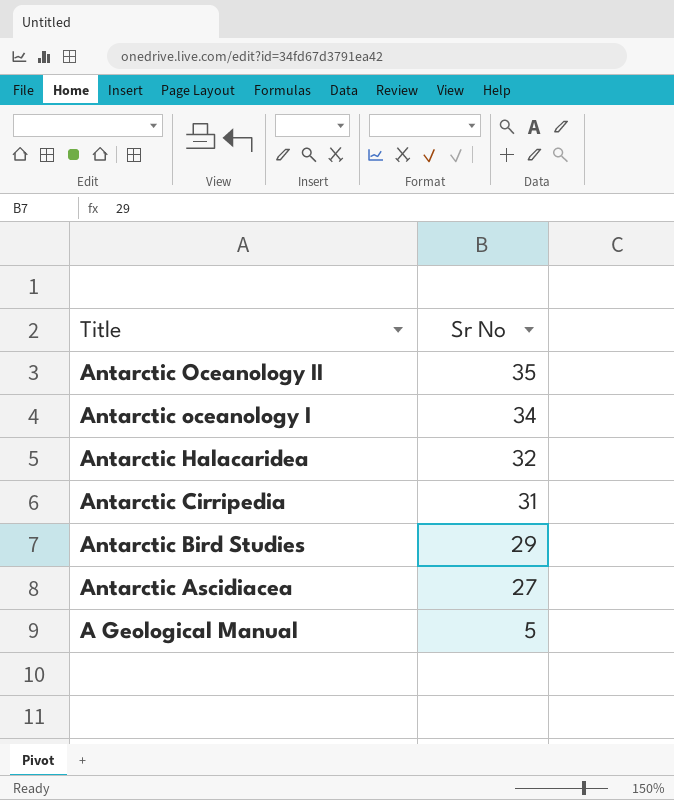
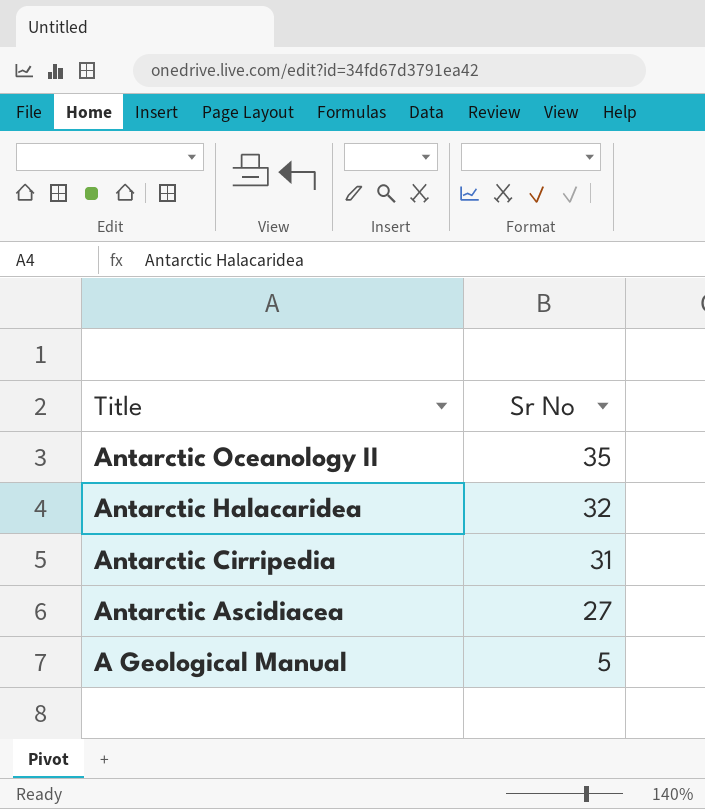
row Antarctic oceanology I: 34 -> none
row Antarctic Bird Studies: 29 -> none

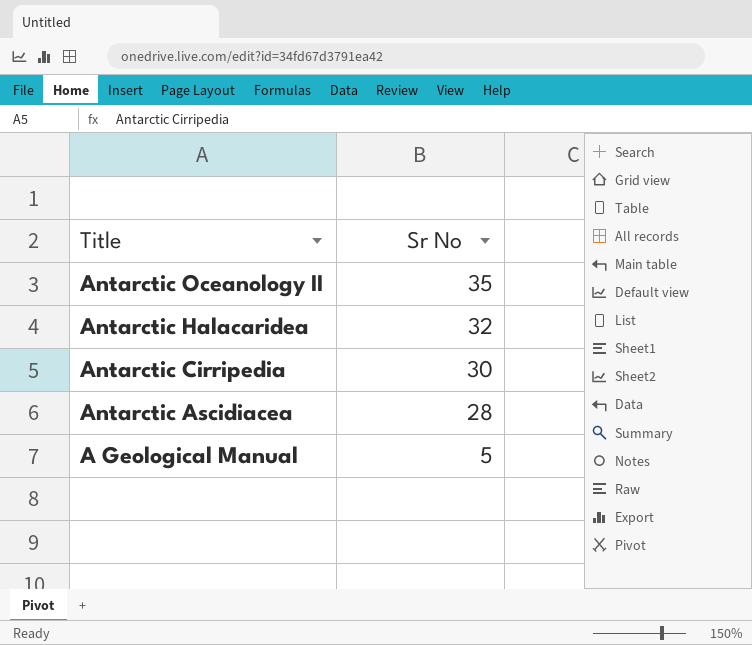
Antarctic Cirripedia | Sr No: 31 -> 30
Antarctic Ascidiacea | Sr No: 27 -> 28

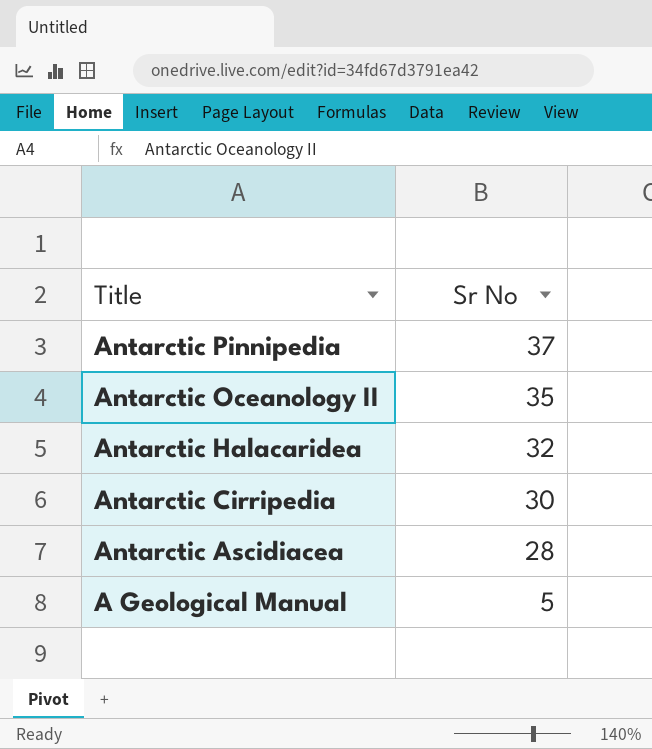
row Antarctic Pinnipedia: none -> 37

